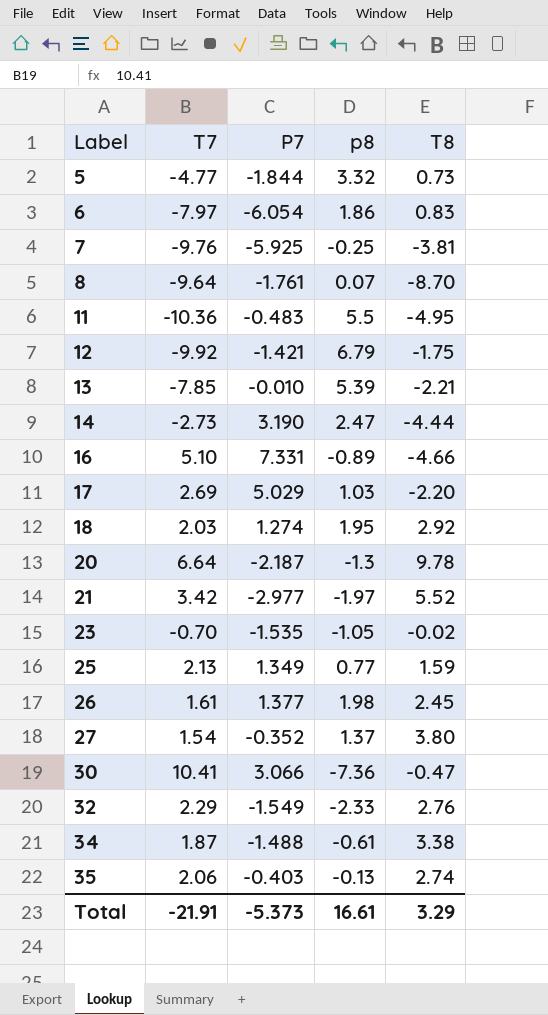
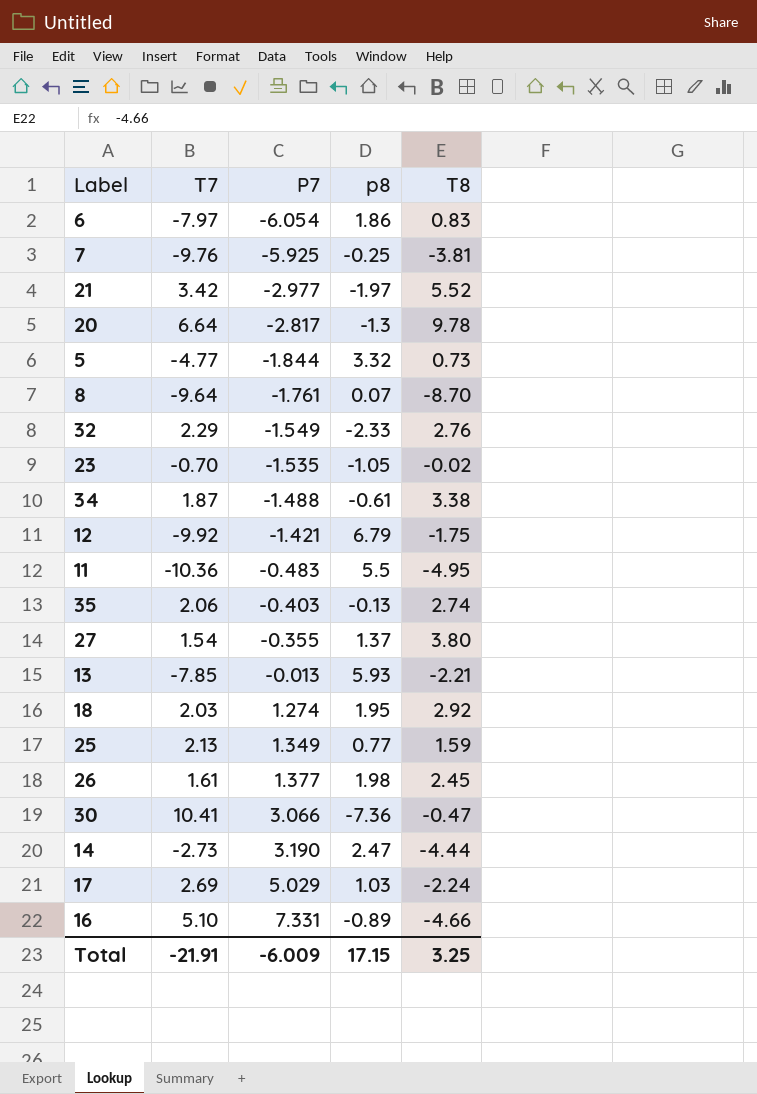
row order: Label ascending -> P7 ascending
20 | P7: -2.187 -> -2.817
27 | P7: -0.352 -> -0.355
13 | P7: -0.010 -> -0.013
13 | p8: 5.39 -> 5.93
17 | T8: -2.20 -> -2.24
Total | P7: -5.373 -> -6.009
Total | p8: 16.61 -> 17.15
Total | T8: 3.29 -> 3.25

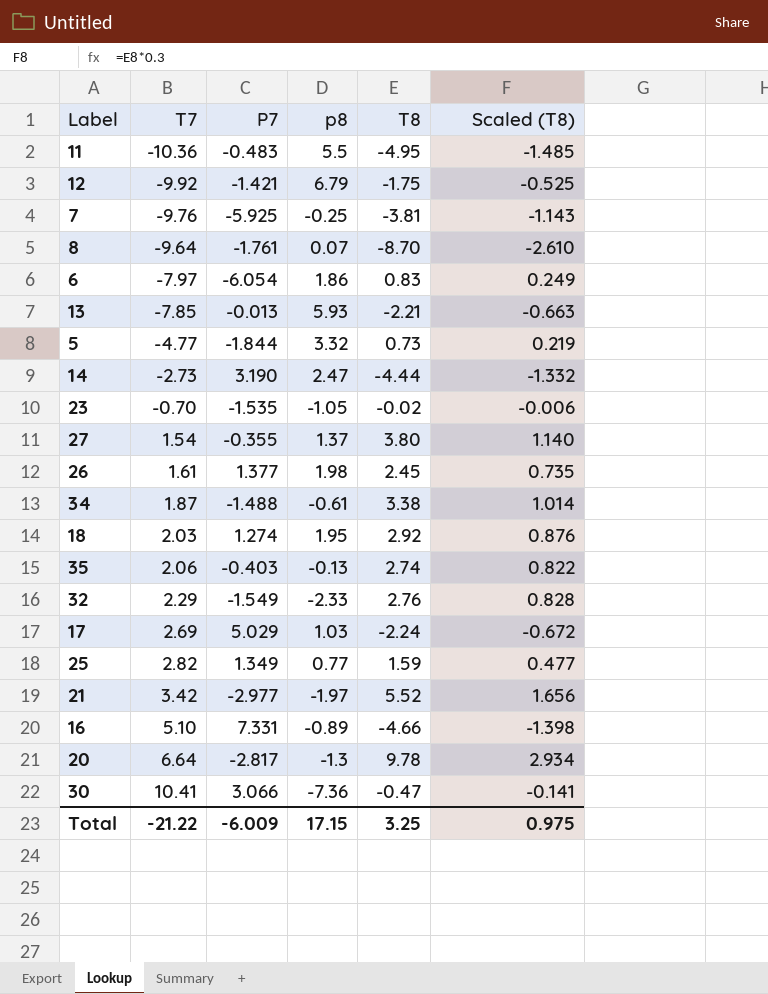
row order: P7 ascending -> T7 ascending
column Scaled (T8) | formula: none -> [T8] * 0.3
25 | T7: 2.13 -> 2.82
Total | T7: -21.91 -> -21.22

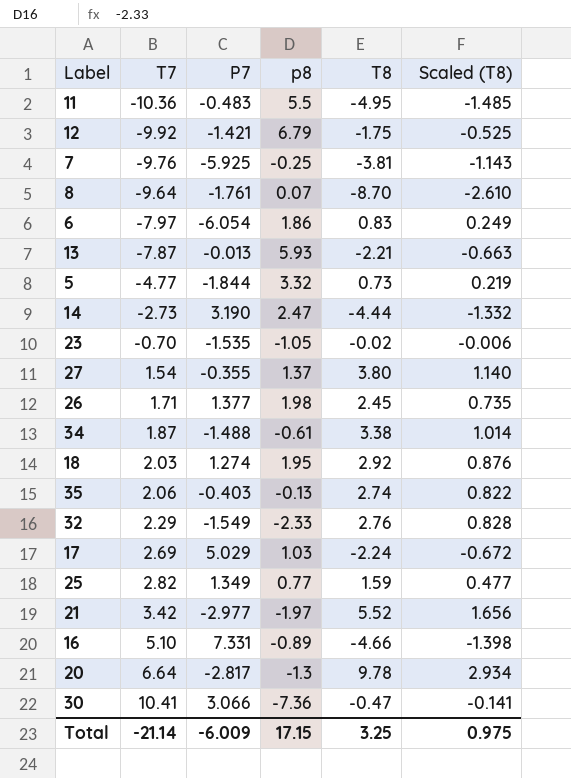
13 | T7: -7.85 -> -7.87
26 | T7: 1.61 -> 1.71
Total | T7: -21.22 -> -21.14

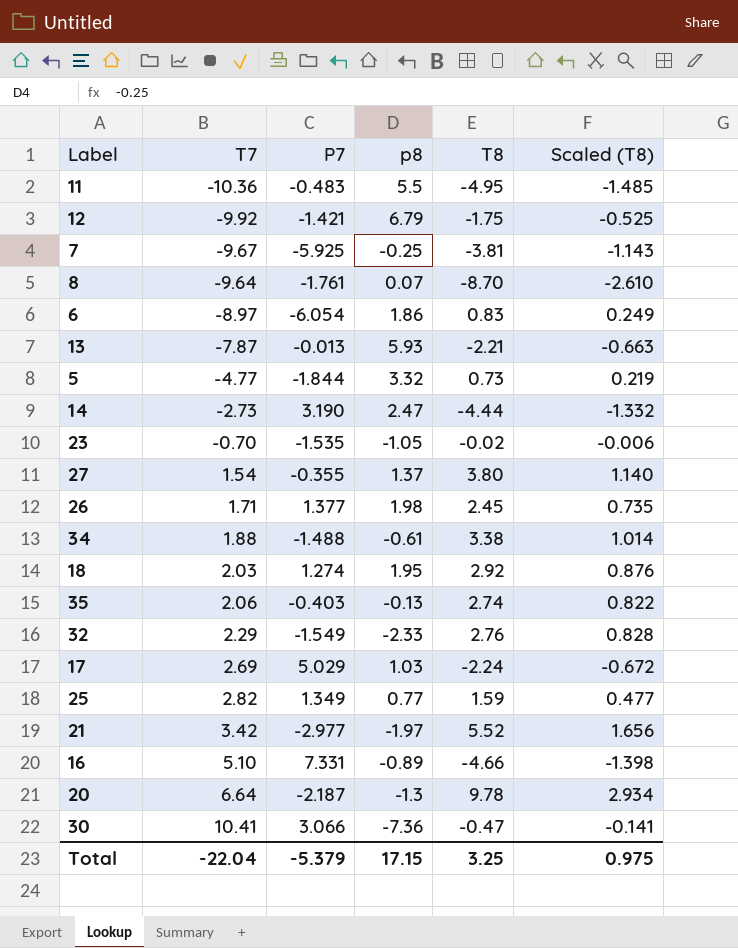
7 | T7: -9.76 -> -9.67
6 | T7: -7.97 -> -8.97
34 | T7: 1.87 -> 1.88
20 | P7: -2.817 -> -2.187
Total | T7: -21.14 -> -22.04
Total | P7: -6.009 -> -5.379

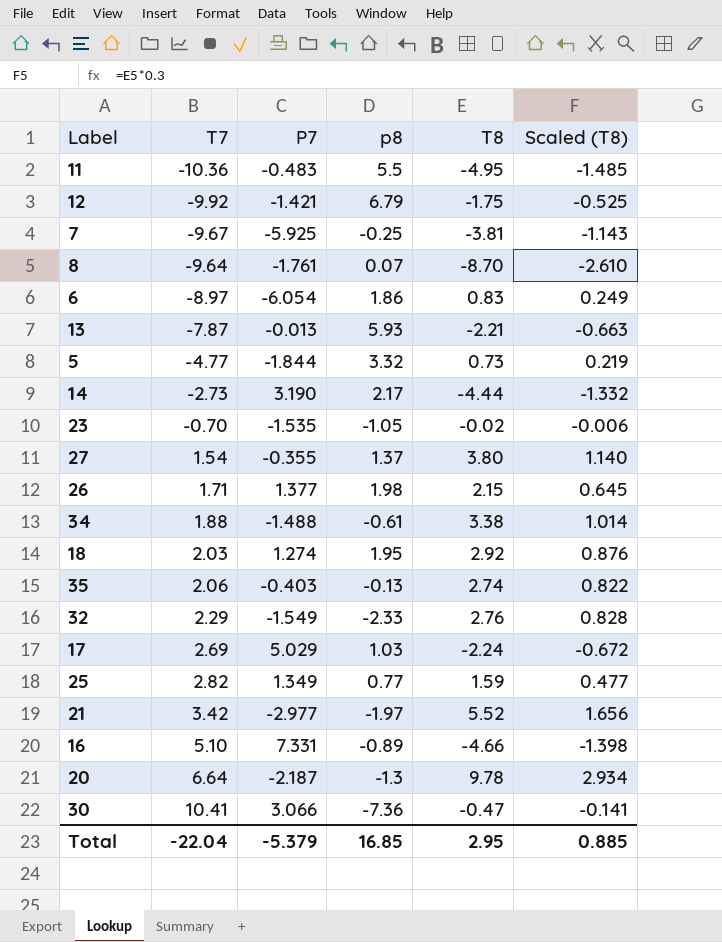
14 | p8: 2.47 -> 2.17
26 | T8: 2.45 -> 2.15
26 | Scaled (T8): 0.735 -> 0.645
Total | p8: 17.15 -> 16.85
Total | T8: 3.25 -> 2.95
Total | Scaled (T8): 0.975 -> 0.885

